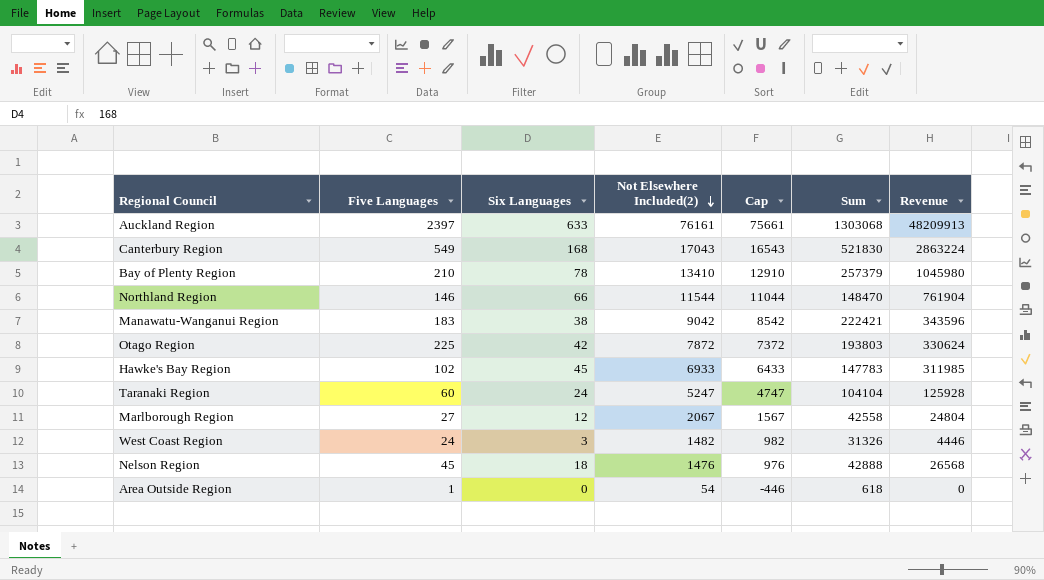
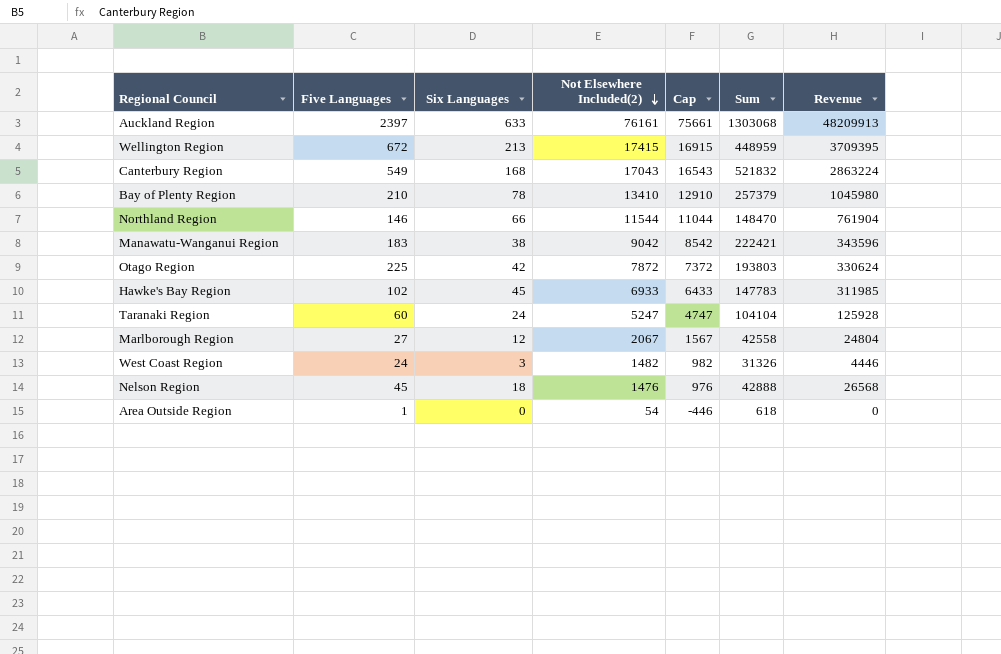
row Wellington Region: none -> 672 | 213 | 17415 | 16915 | 448959 | 3709395
Canterbury Region | Sum: 521830 -> 521832

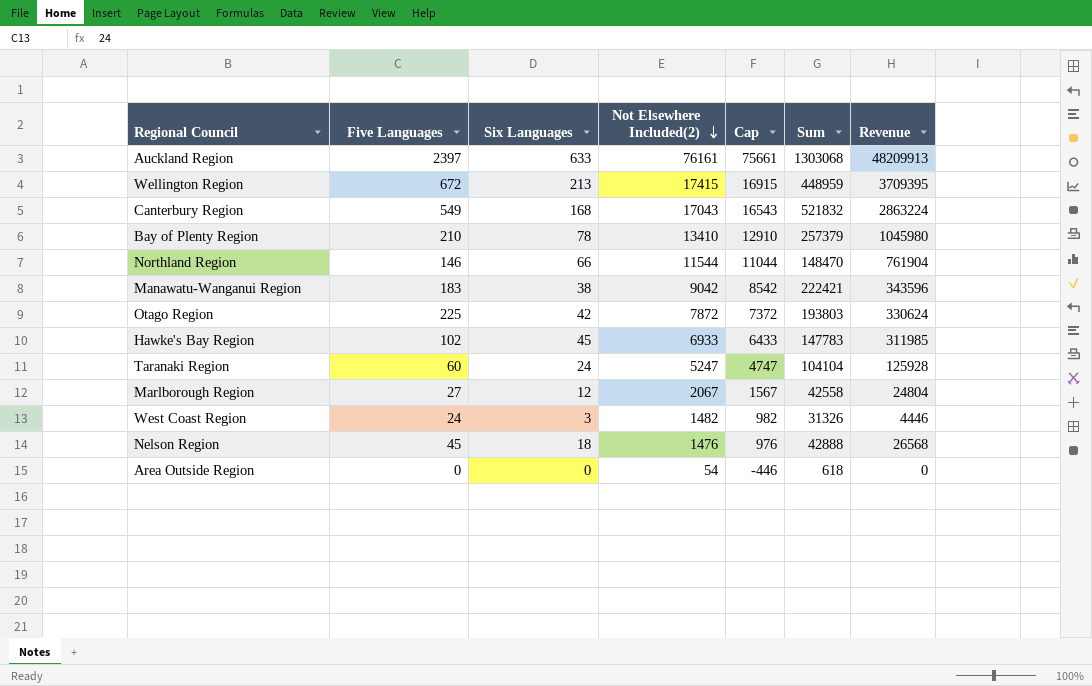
Area Outside Region | Five Languages: 1 -> 0

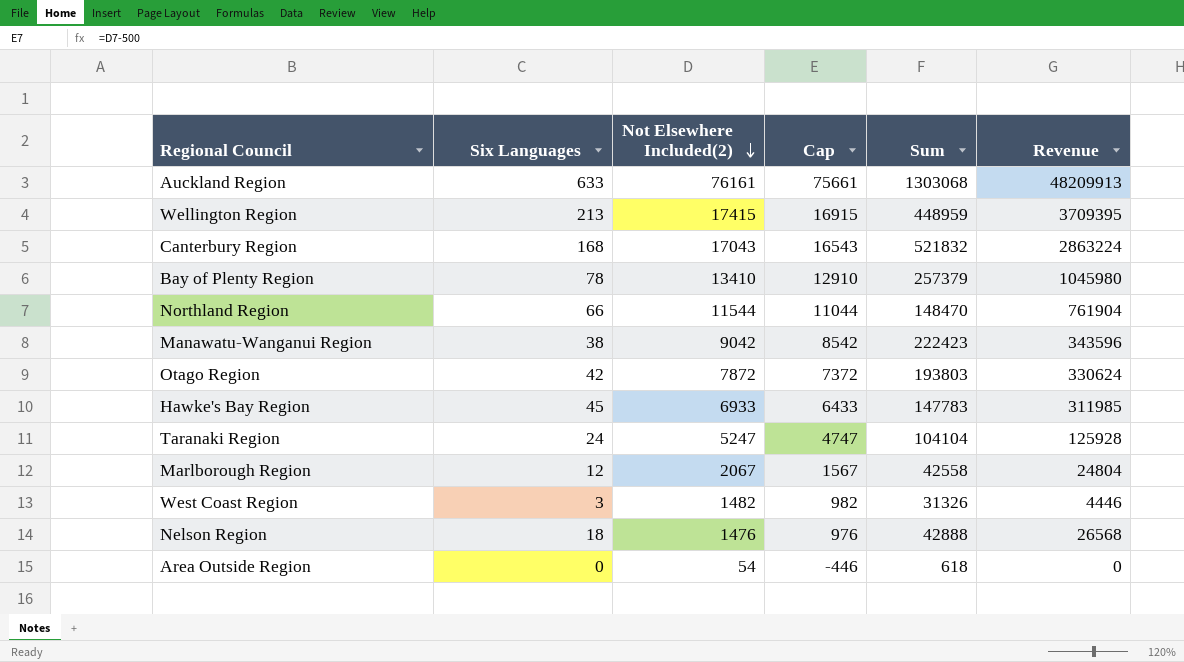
column Five Languages | position: 2 -> none
Manawatu-Wanganui Region | Sum: 222421 -> 222423

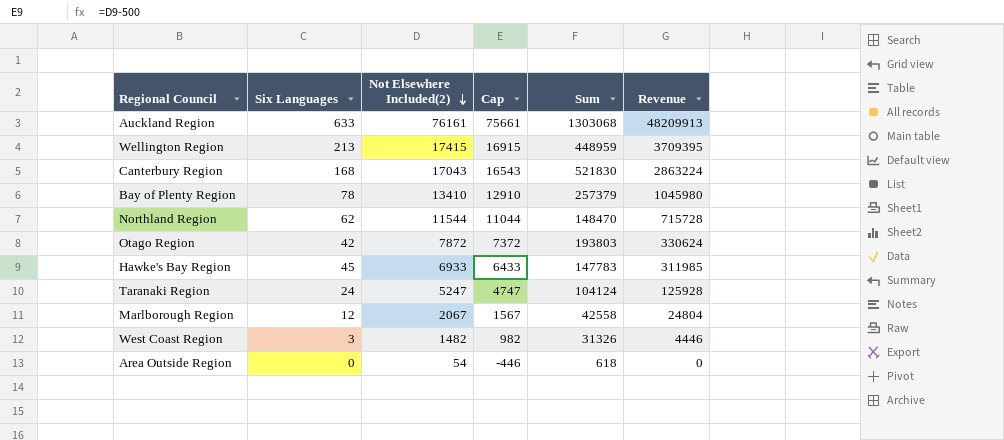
row Manawatu-Wanganui Region: 38 | 9042 | 8542 | 222423 | 343596 -> none
row Nelson Region: 18 | 1476 | 976 | 42888 | 26568 -> none
Canterbury Region | Sum: 521832 -> 521830
Northland Region | Six Languages: 66 -> 62
Northland Region | Revenue: 761904 -> 715728
Taranaki Region | Sum: 104104 -> 104124

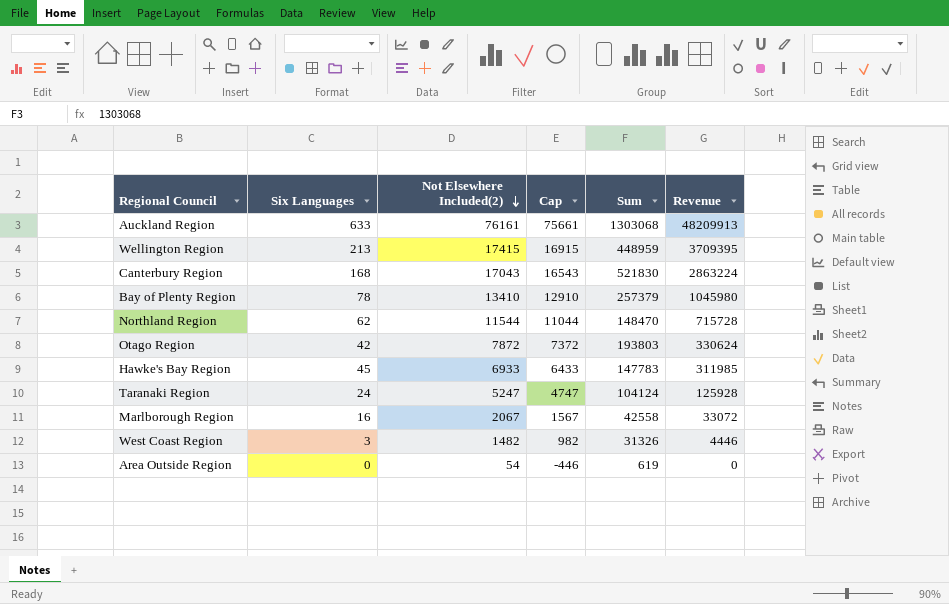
Marlborough Region | Six Languages: 12 -> 16
Marlborough Region | Revenue: 24804 -> 33072
Area Outside Region | Sum: 618 -> 619

